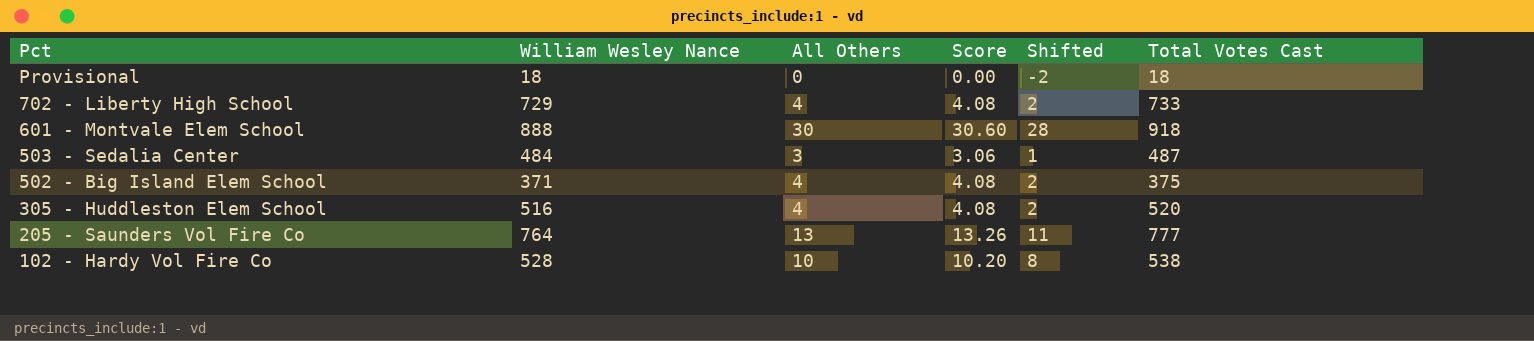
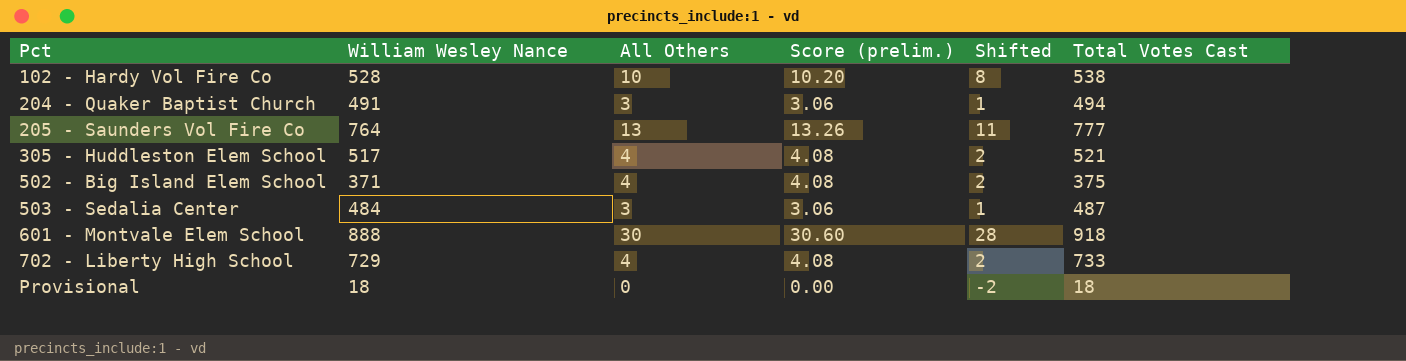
row order: Pct descending -> Pct ascending
column name: Score -> Score (prelim.)
row 204 - Quaker Baptist Church: none -> 491 | 3 | 3.06 | 1 | 494
305 - Huddleston Elem School | William Wesley Nance: 516 -> 517
305 - Huddleston Elem School | Total Votes Cast: 520 -> 521

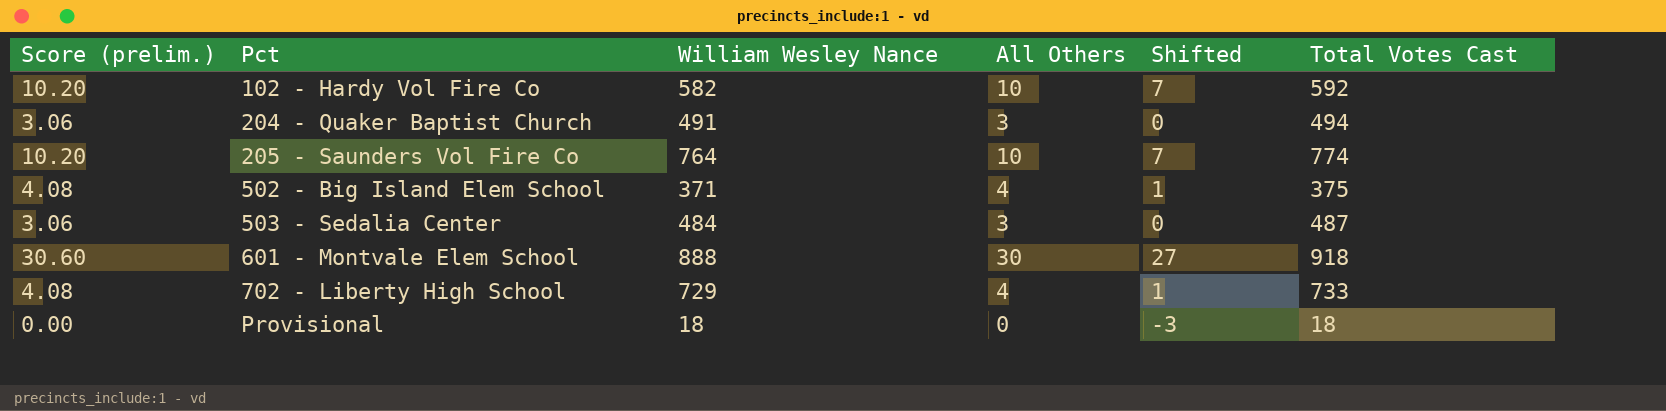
column Score (prelim.) | position: 4 -> 1
column Shifted | formula: [All Others] - 2 -> [All Others] - 3
row 305 - Huddleston Elem School: 517 | 4 | 4.08 | 2 | 521 -> none
102 - Hardy Vol Fire Co | William Wesley Nance: 528 -> 582
102 - Hardy Vol Fire Co | Total Votes Cast: 538 -> 592
205 - Saunders Vol Fire Co | Score (prelim.): 13.26 -> 10.20
205 - Saunders Vol Fire Co | All Others: 13 -> 10
205 - Saunders Vol Fire Co | Total Votes Cast: 777 -> 774

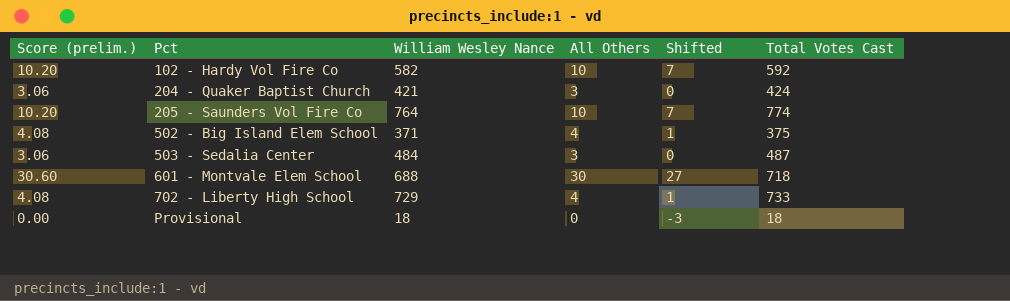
204 - Quaker Baptist Church | William Wesley Nance: 491 -> 421
204 - Quaker Baptist Church | Total Votes Cast: 494 -> 424
601 - Montvale Elem School | William Wesley Nance: 888 -> 688
601 - Montvale Elem School | Total Votes Cast: 918 -> 718

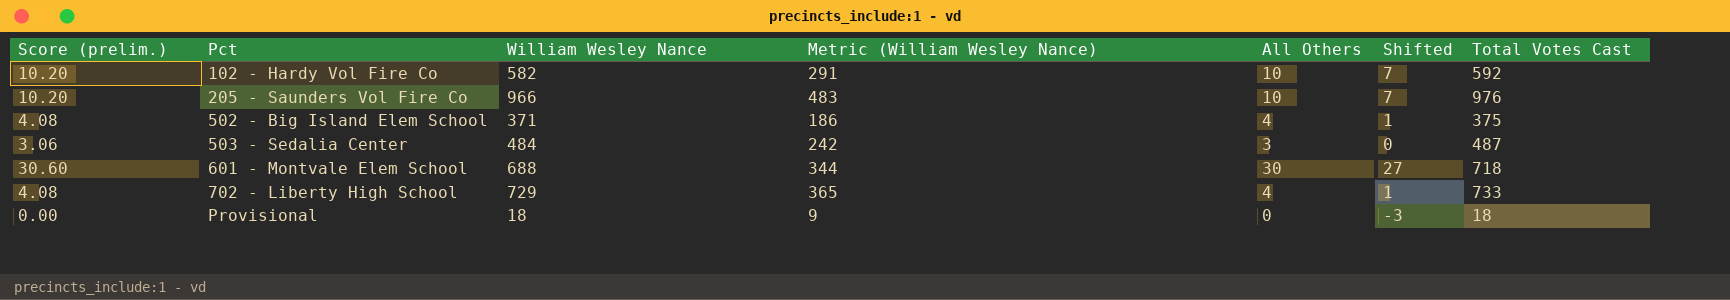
column Metric (William Wesley Nance) | formula: none -> [William Wesley Nance] * 0.5
row 204 - Quaker Baptist Church: 3.06 | 421 | 3 | 0 | 424 -> none
205 - Saunders Vol Fire Co | William Wesley Nance: 764 -> 966
205 - Saunders Vol Fire Co | Total Votes Cast: 774 -> 976

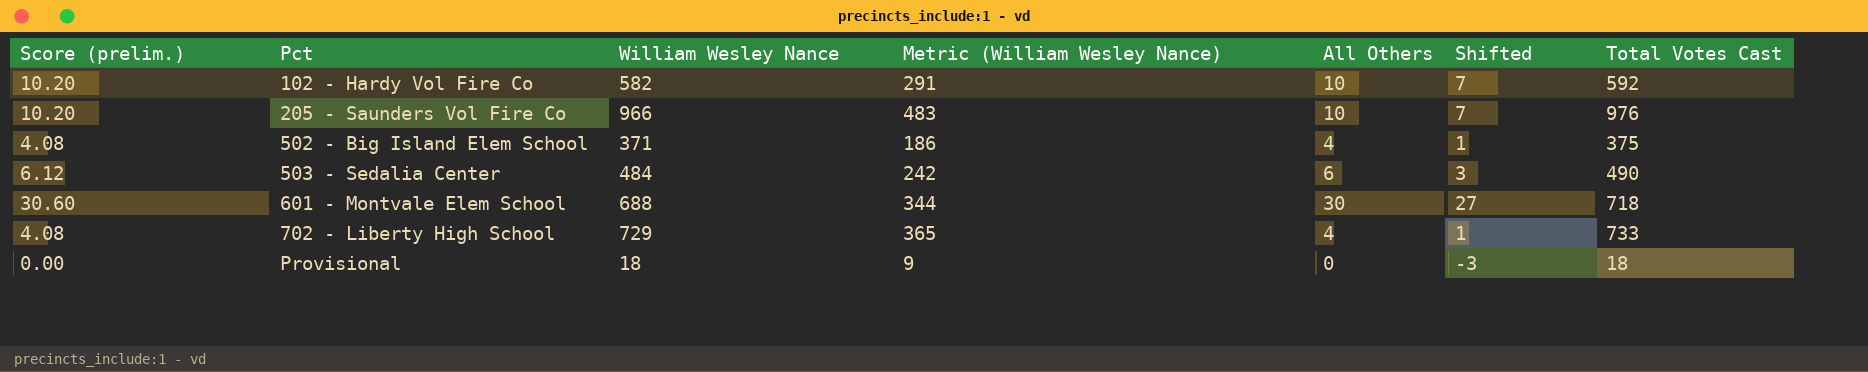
503 - Sedalia Center | Score (prelim.): 3.06 -> 6.12
503 - Sedalia Center | All Others: 3 -> 6
503 - Sedalia Center | Shifted: 0 -> 3
503 - Sedalia Center | Total Votes Cast: 487 -> 490

